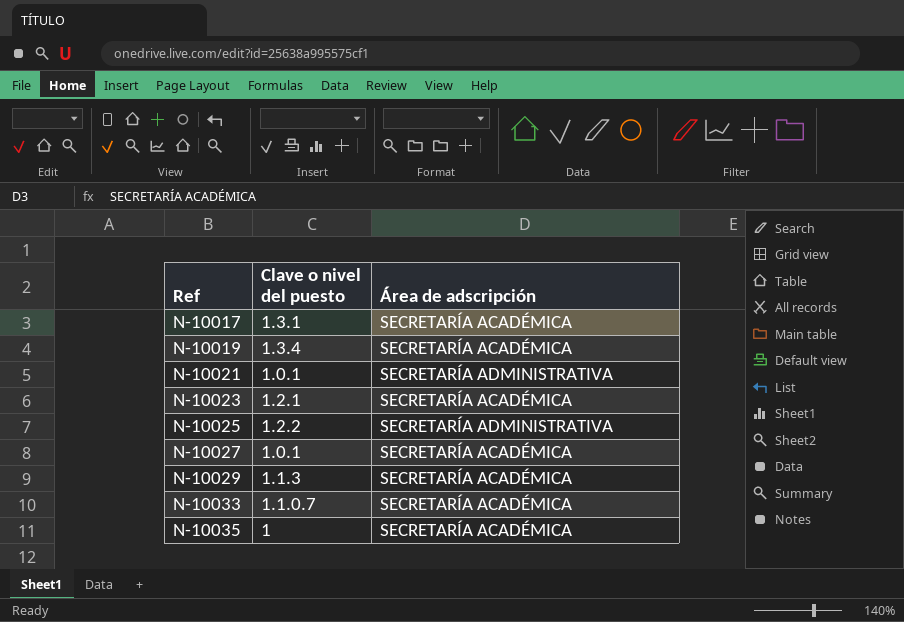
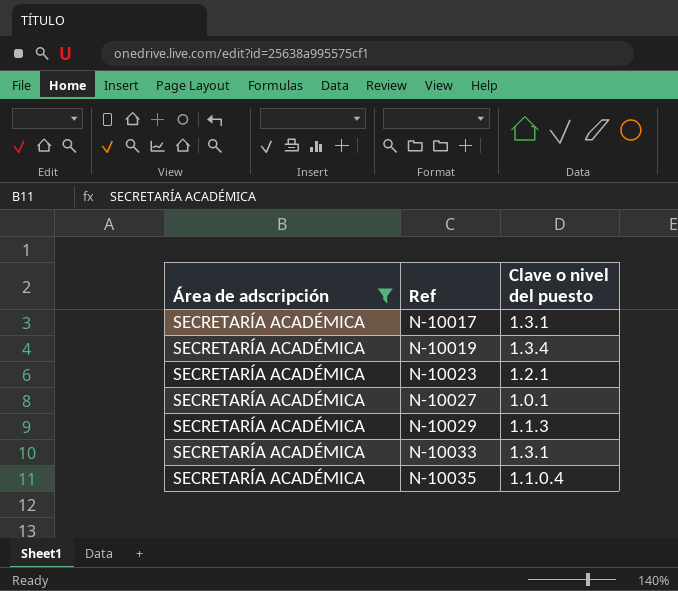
filter: none -> Área de adscripción = SECRETARÍA ACADÉMICA
column Área de adscripción | position: 3 -> 1
N-10033 | Clave o nivel del puesto: 1.1.0.7 -> 1.3.1
N-10035 | Clave o nivel del puesto: 1 -> 1.1.0.4

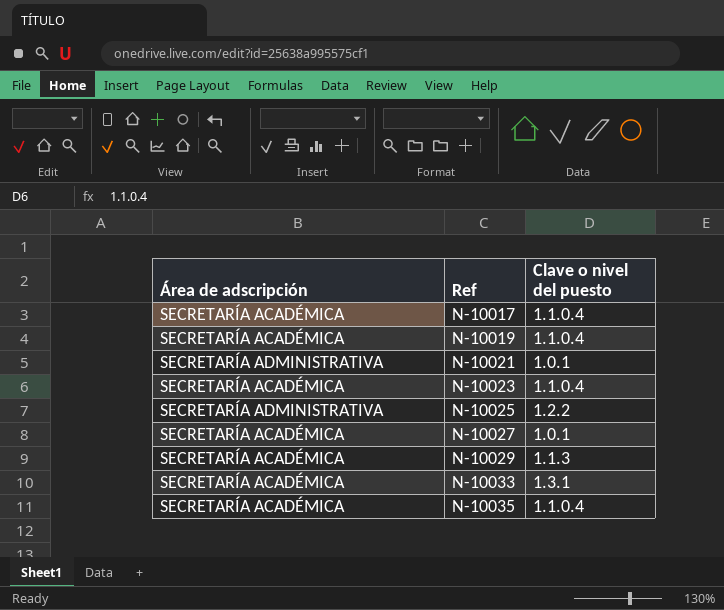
filter: Área de adscripción = SECRETARÍA ACADÉMICA -> none
N-10017 | Clave o nivel del puesto: 1.3.1 -> 1.1.0.4
N-10019 | Clave o nivel del puesto: 1.3.4 -> 1.1.0.4
N-10023 | Clave o nivel del puesto: 1.2.1 -> 1.1.0.4

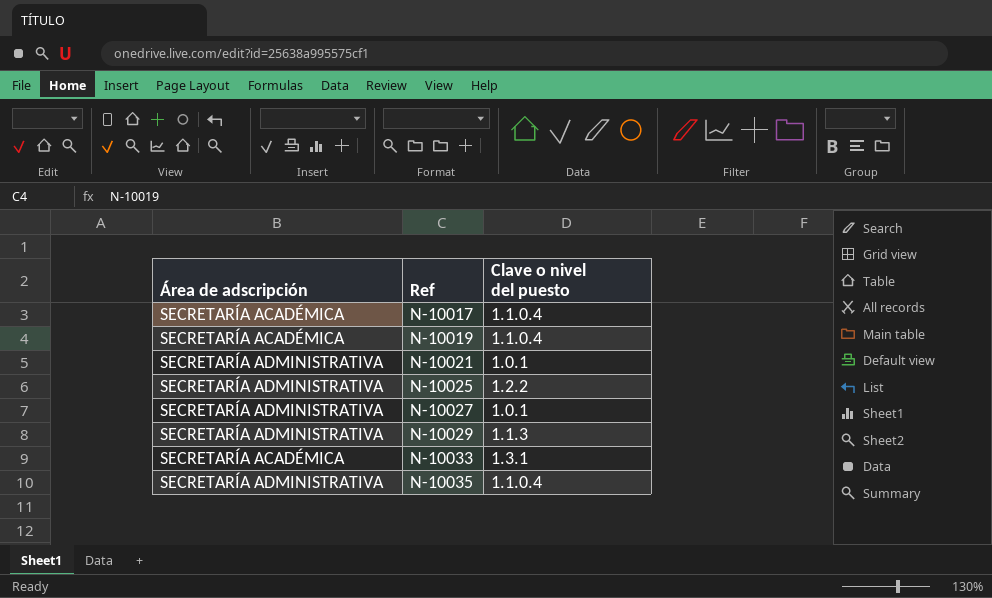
row N-10023: SECRETARÍA ACADÉMICA | 1.1.0.4 -> none
N-10027 | Área de adscripción: SECRETARÍA ACADÉMICA -> SECRETARÍA ADMINISTRATIVA
N-10029 | Área de adscripción: SECRETARÍA ACADÉMICA -> SECRETARÍA ADMINISTRATIVA
N-10035 | Área de adscripción: SECRETARÍA ACADÉMICA -> SECRETARÍA ADMINISTRATIVA

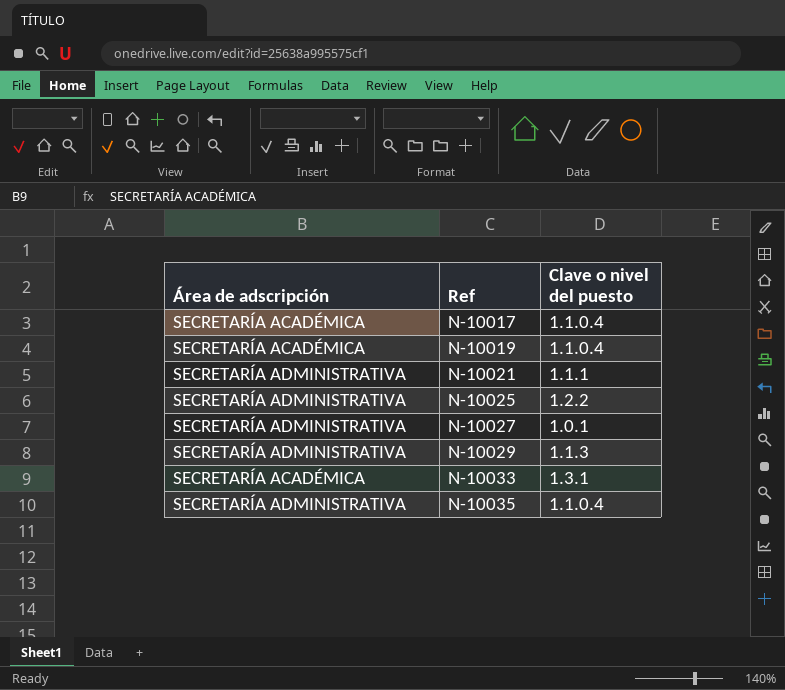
N-10021 | Clave o nivel del puesto: 1.0.1 -> 1.1.1

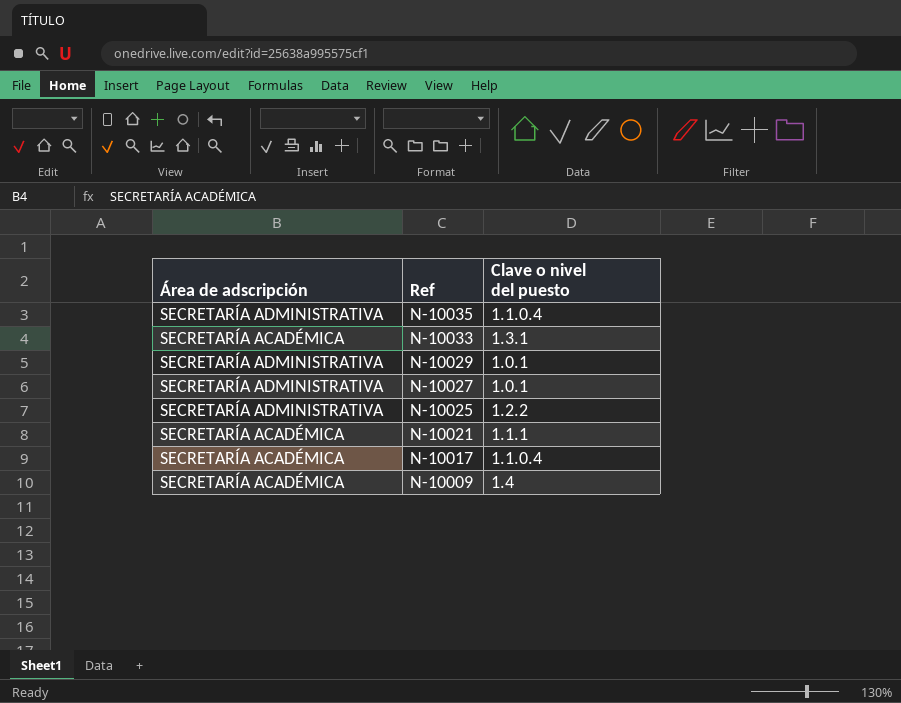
row order: Ref ascending -> Ref descending
row N-10019: SECRETARÍA ACADÉMICA | 1.1.0.4 -> none
N-10029 | Clave o nivel del puesto: 1.1.3 -> 1.0.1
N-10021 | Área de adscripción: SECRETARÍA ADMINISTRATIVA -> SECRETARÍA ACADÉMICA
row N-10009: none -> SECRETARÍA ACADÉMICA | 1.4

